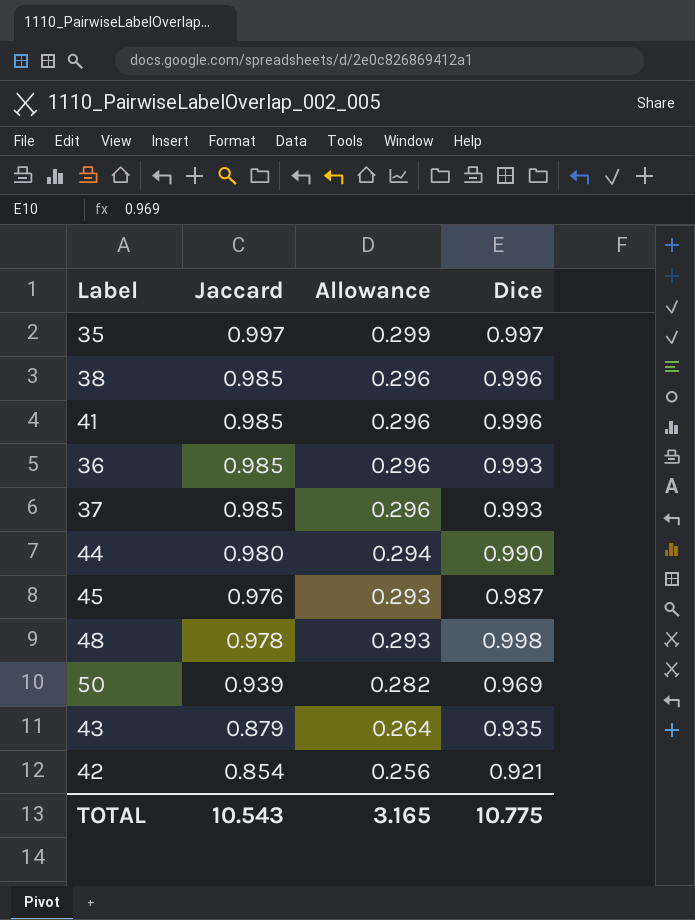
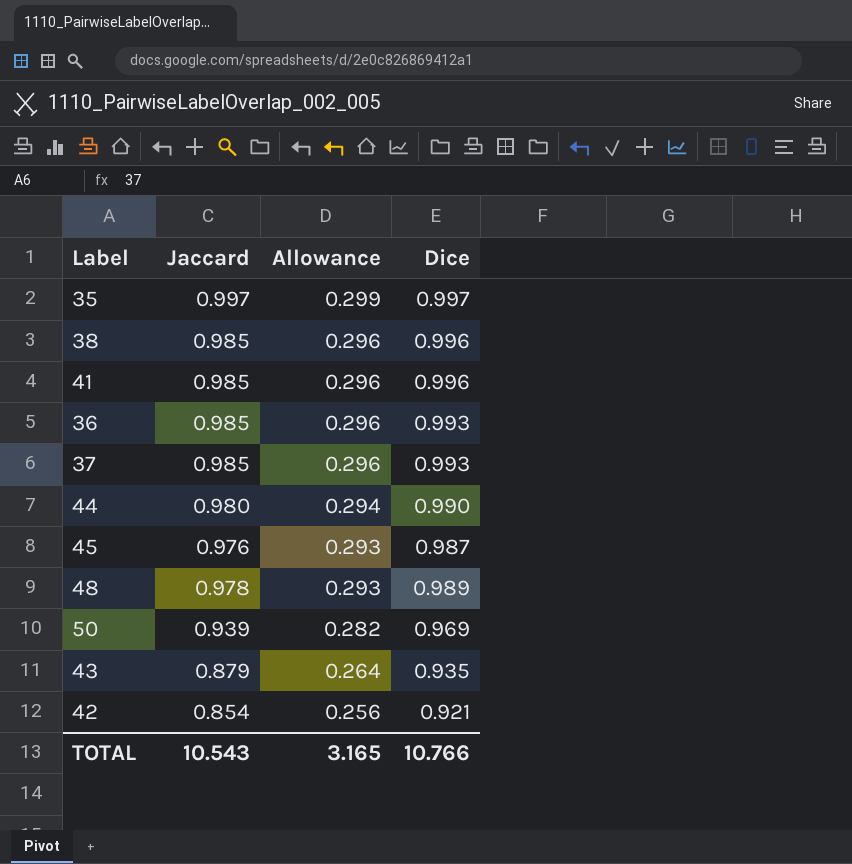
48 | Dice: 0.998 -> 0.989
TOTAL | Dice: 10.775 -> 10.766

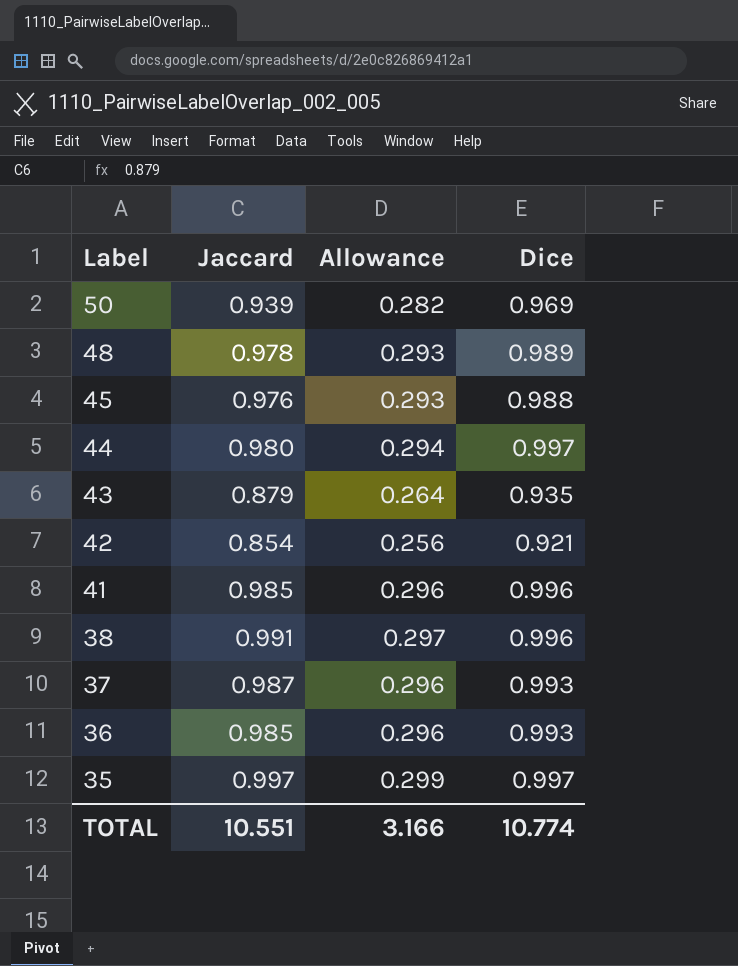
row order: Allowance descending -> Label descending
45 | Dice: 0.987 -> 0.988
44 | Dice: 0.990 -> 0.997
38 | Jaccard: 0.985 -> 0.991
38 | Allowance: 0.296 -> 0.297
37 | Jaccard: 0.985 -> 0.987
TOTAL | Jaccard: 10.543 -> 10.551
TOTAL | Allowance: 3.165 -> 3.166
TOTAL | Dice: 10.766 -> 10.774

